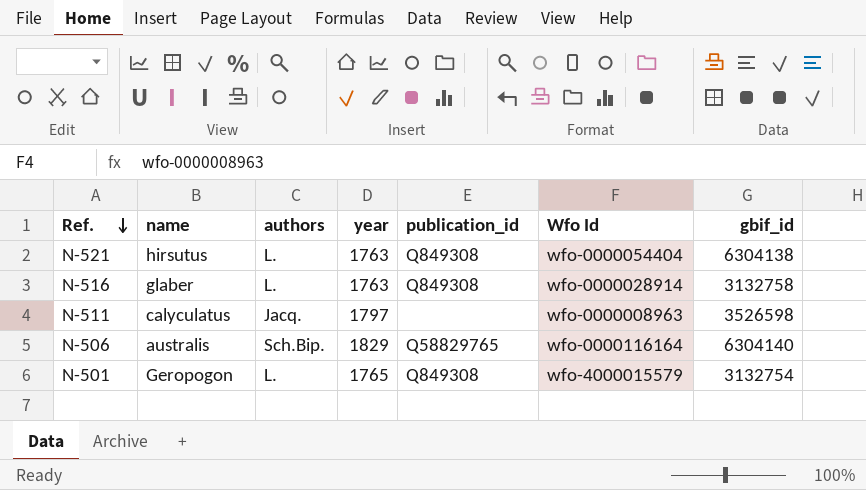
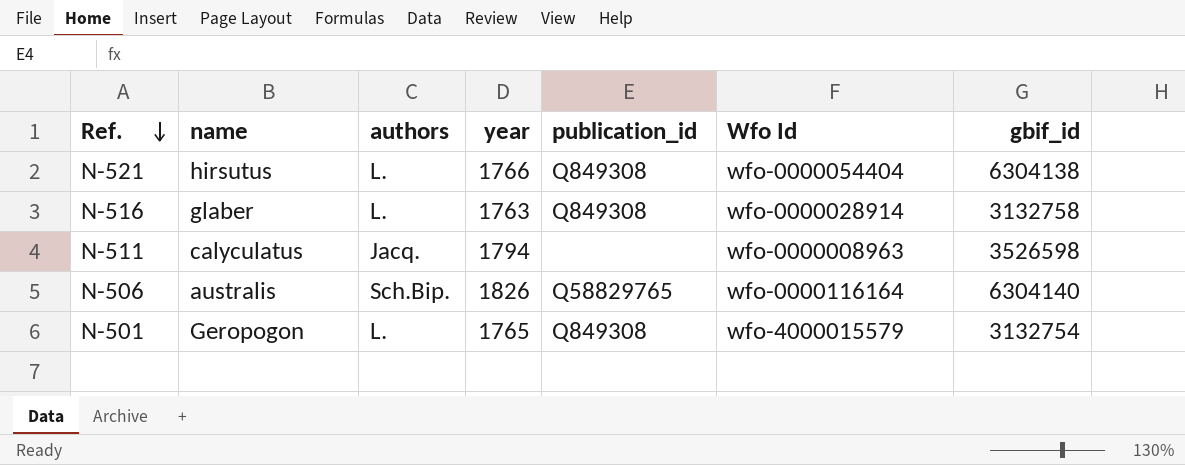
N-521 | year: 1763 -> 1766
N-511 | year: 1797 -> 1794
N-506 | year: 1829 -> 1826

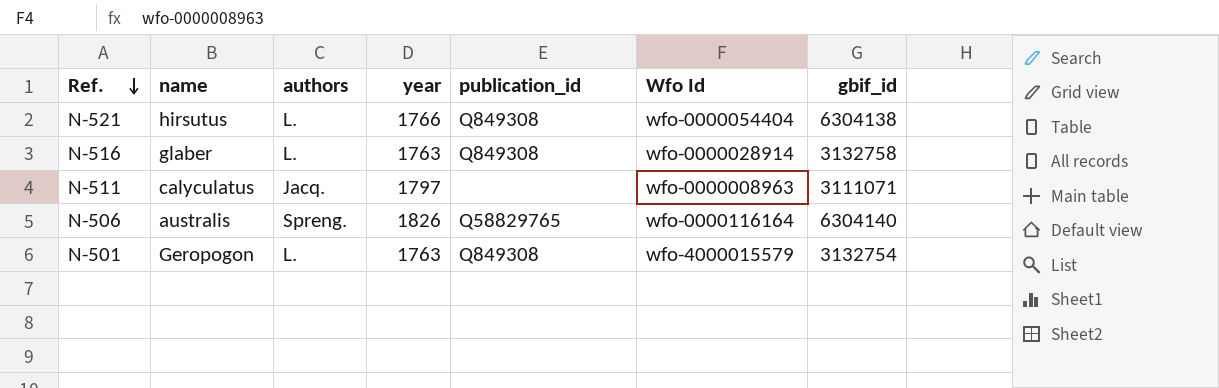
N-511 | year: 1794 -> 1797
N-511 | gbif_id: 3526598 -> 3111071
N-506 | authors: Sch.Bip. -> Spreng.
N-501 | year: 1765 -> 1763

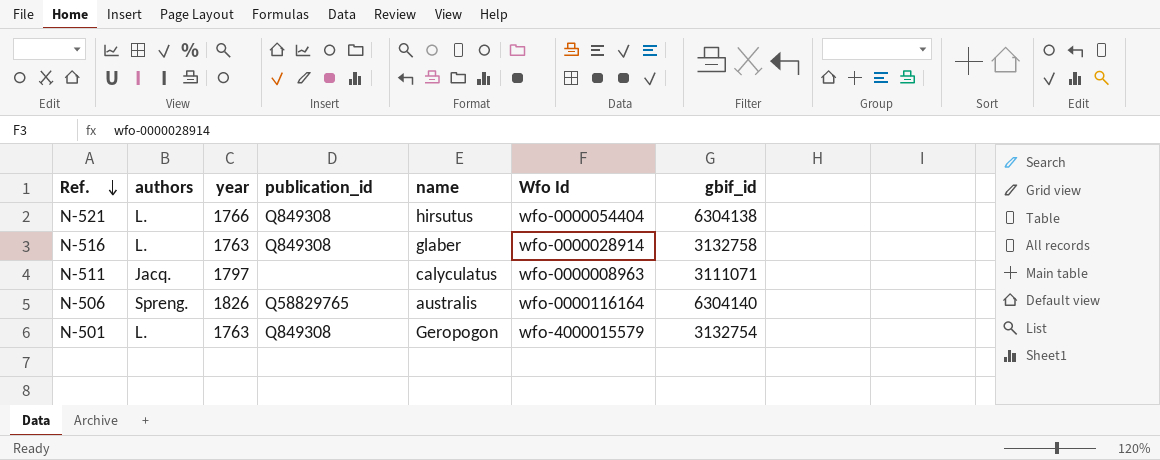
column name | position: 2 -> 5

